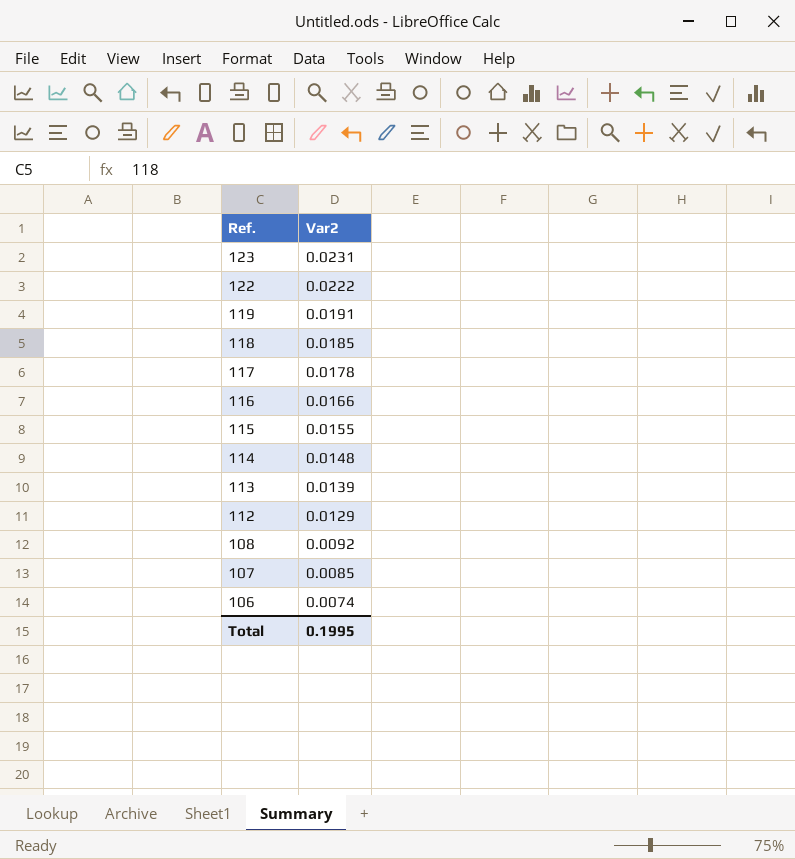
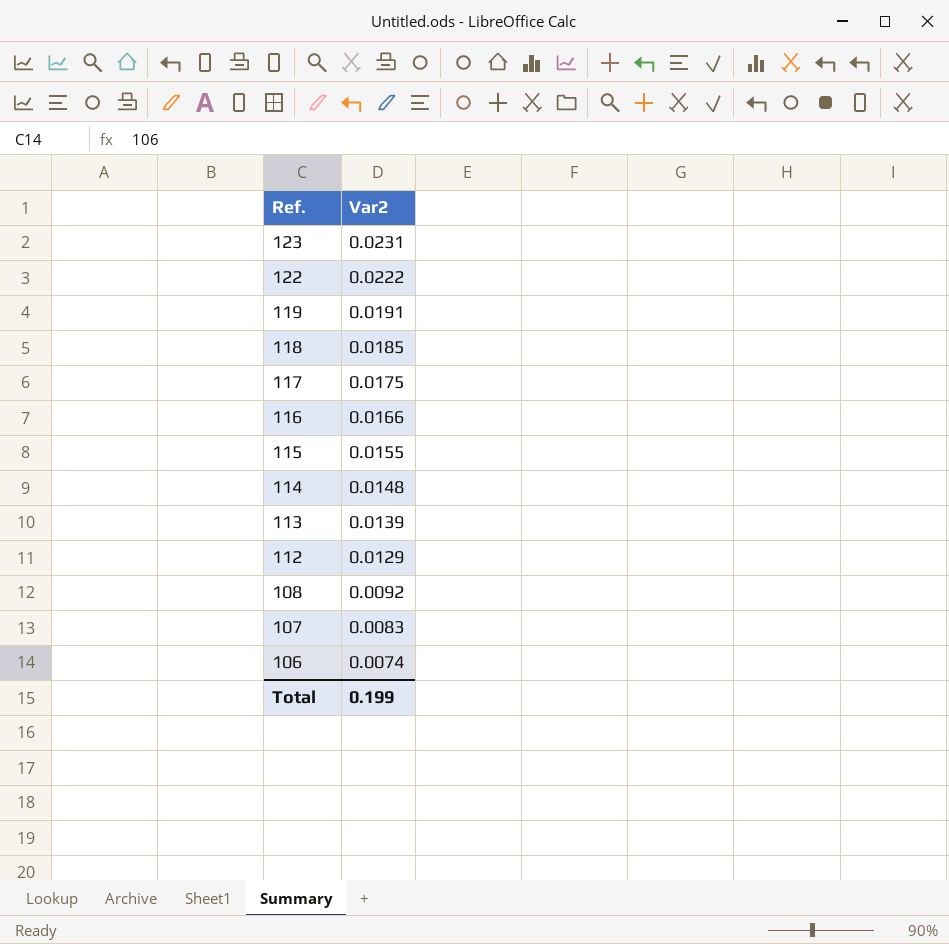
117 | Var2: 0.0178 -> 0.0175
107 | Var2: 0.0085 -> 0.0083
Total | Var2: 0.1995 -> 0.199

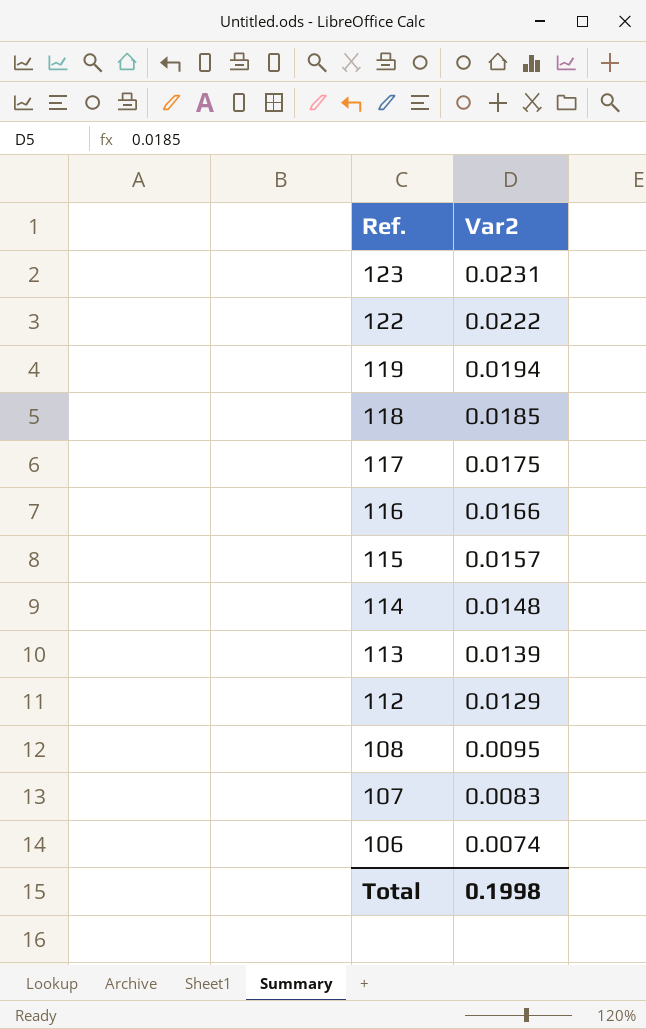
119 | Var2: 0.0191 -> 0.0194
115 | Var2: 0.0155 -> 0.0157
108 | Var2: 0.0092 -> 0.0095
Total | Var2: 0.199 -> 0.1998

